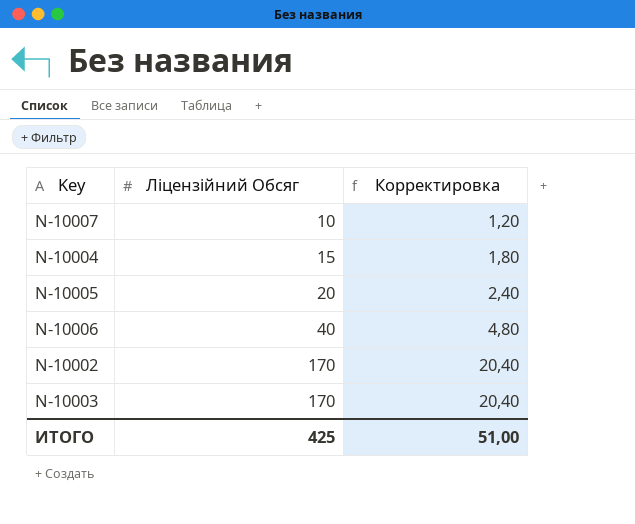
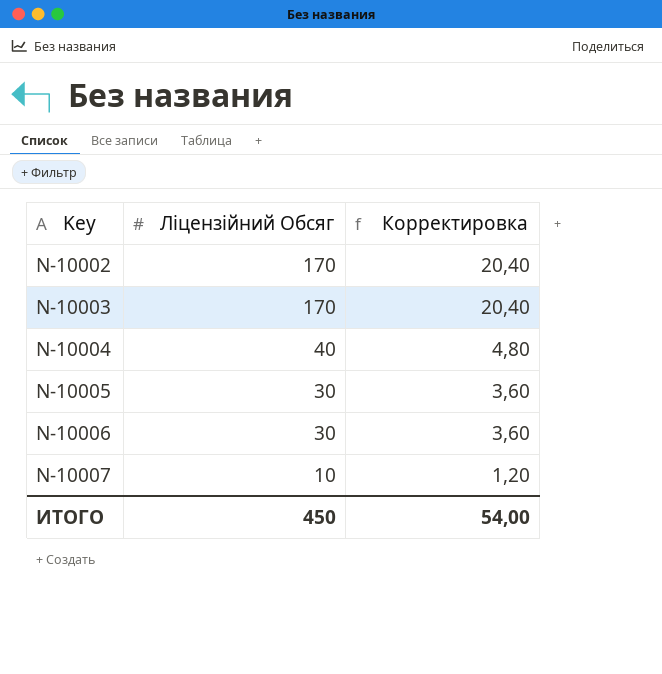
row order: Ліцензійний Обсяг ascending -> Key ascending
N-10004 | Ліцензійний Обсяг: 15 -> 40
N-10004 | Корректировка: 1,80 -> 4,80
N-10005 | Ліцензійний Обсяг: 20 -> 30
N-10005 | Корректировка: 2,40 -> 3,60
N-10006 | Ліцензійний Обсяг: 40 -> 30
N-10006 | Корректировка: 4,80 -> 3,60
ИТОГО | Ліцензійний Обсяг: 425 -> 450
ИТОГО | Корректировка: 51,00 -> 54,00

